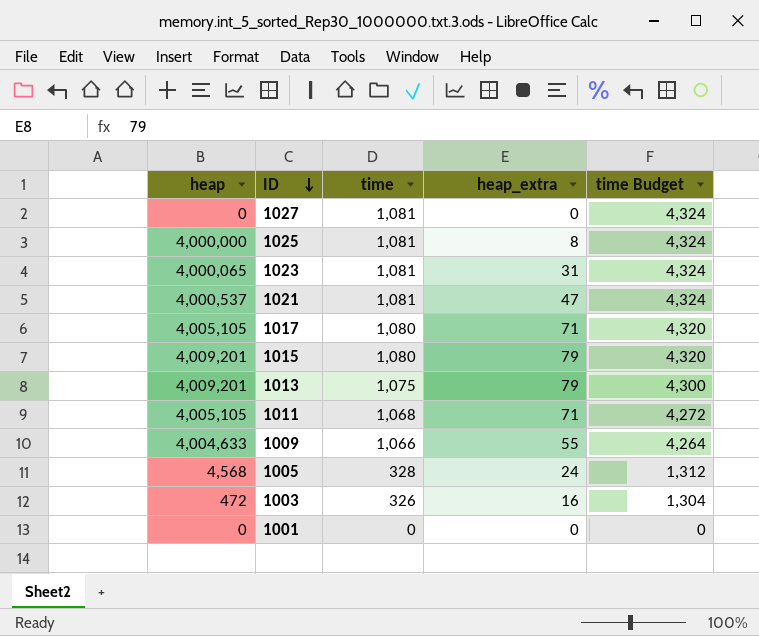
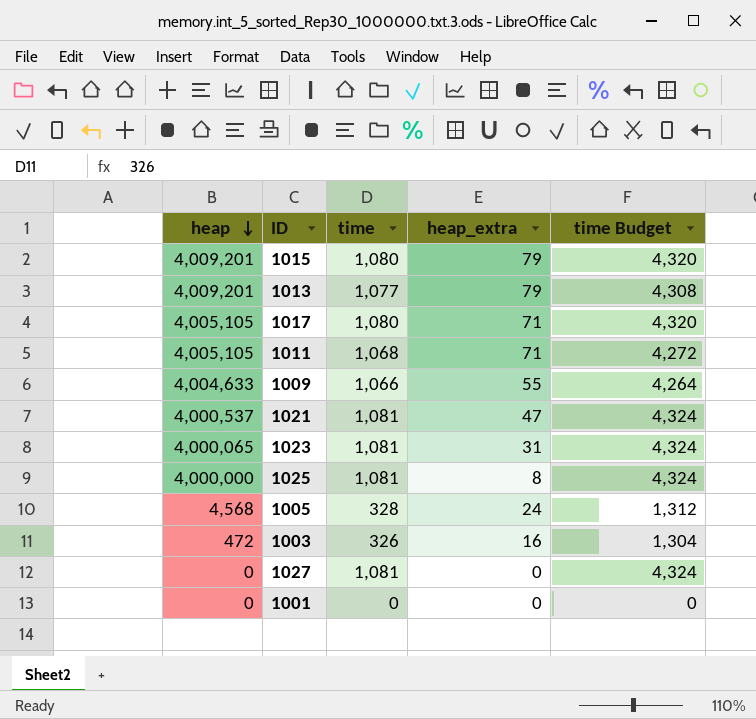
row order: ID descending -> heap descending
1013 | time: 1,075 -> 1,077
1013 | time Budget: 4,300 -> 4,308

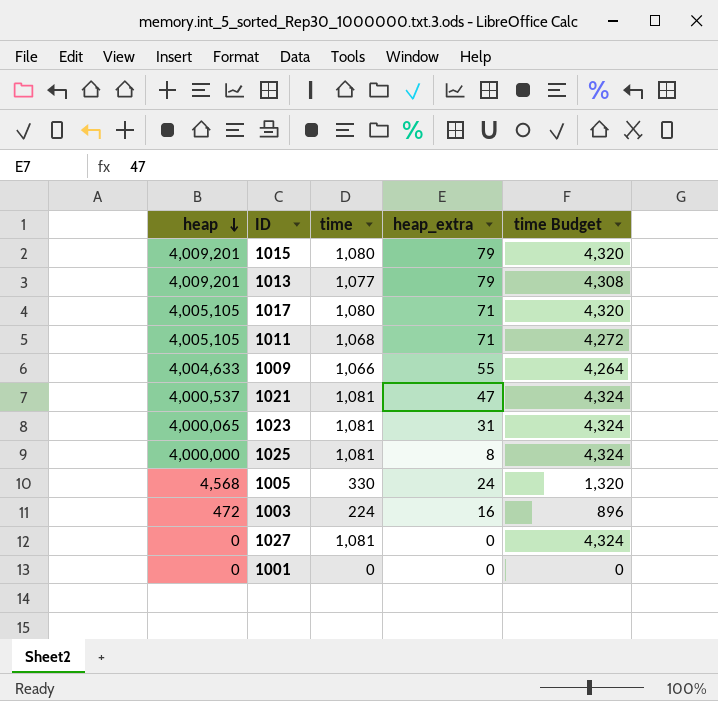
1005 | time: 328 -> 330
1005 | time Budget: 1,312 -> 1,320
1003 | time: 326 -> 224
1003 | time Budget: 1,304 -> 896

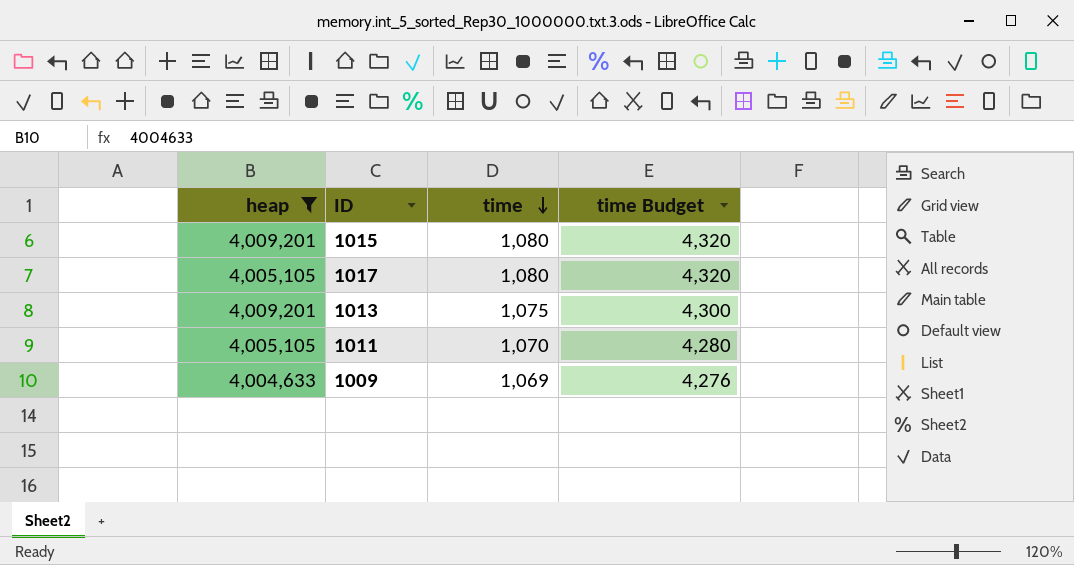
filter: none -> heap >= 4,004,633
row order: heap descending -> time descending
column heap_extra | position: 4 -> none
1013 | time: 1,077 -> 1,075
1013 | time Budget: 4,308 -> 4,300
1011 | time: 1,068 -> 1,070
1011 | time Budget: 4,272 -> 4,280
1009 | time: 1,066 -> 1,069
1009 | time Budget: 4,264 -> 4,276

